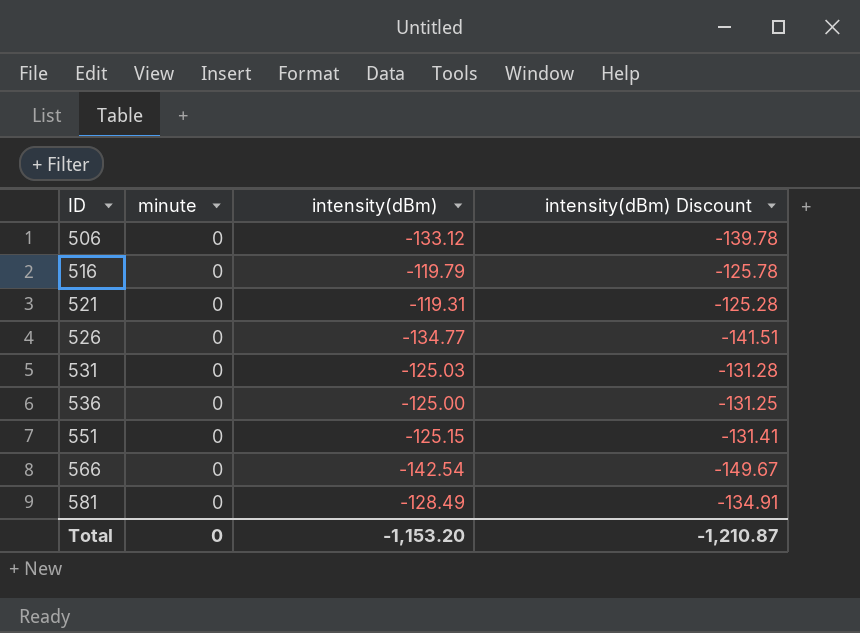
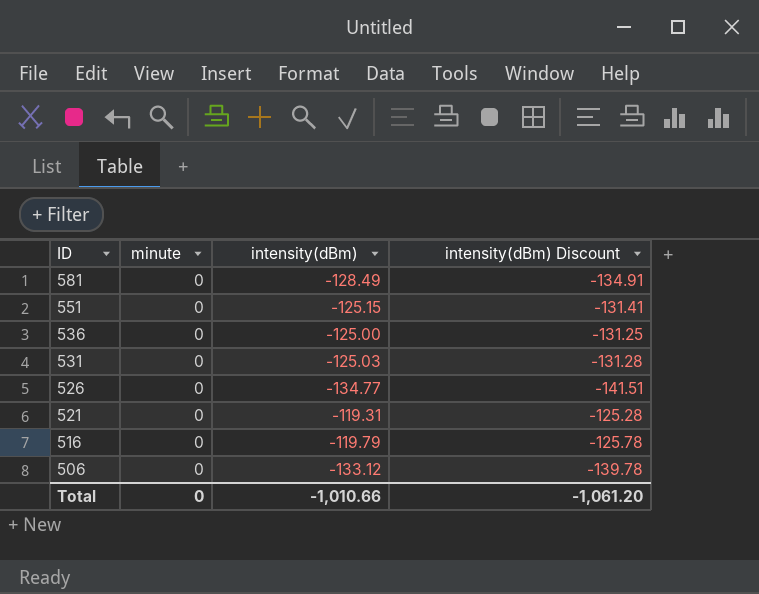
row order: ID ascending -> ID descending
row 566: 0 | -142.54 | -149.67 -> none
Total | intensity(dBm): -1,153.20 -> -1,010.66
Total | intensity(dBm) Discount: -1,210.87 -> -1,061.20

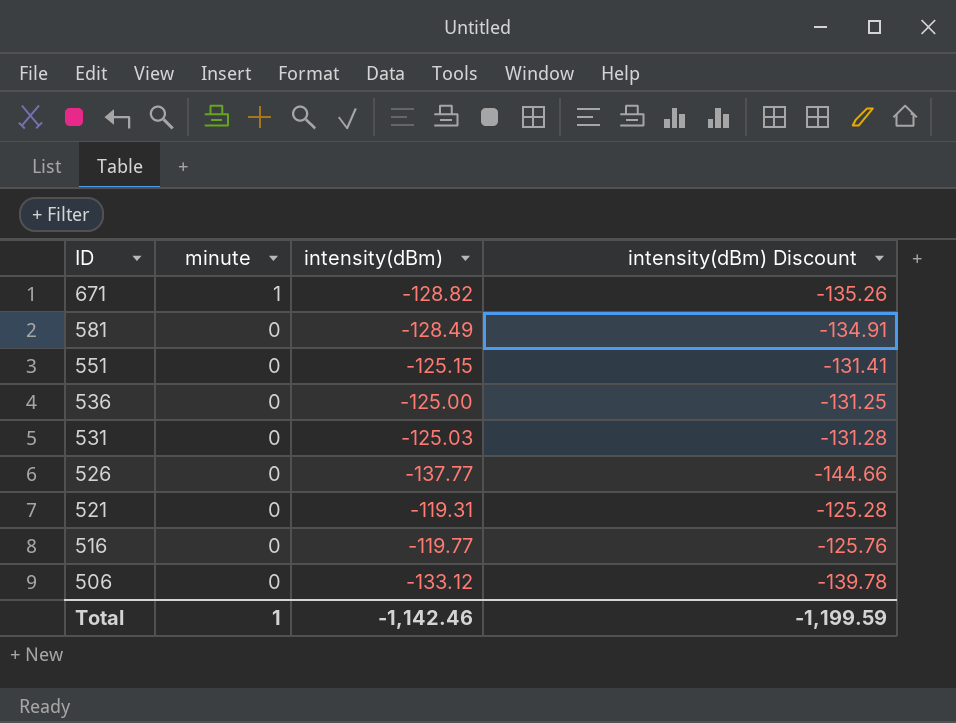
row 671: none -> 1 | -128.82 | -135.26
526 | intensity(dBm): -134.77 -> -137.77
526 | intensity(dBm) Discount: -141.51 -> -144.66
516 | intensity(dBm): -119.79 -> -119.77
516 | intensity(dBm) Discount: -125.78 -> -125.76
Total | minute: 0 -> 1
Total | intensity(dBm): -1,010.66 -> -1,142.46
Total | intensity(dBm) Discount: -1,061.20 -> -1,199.59

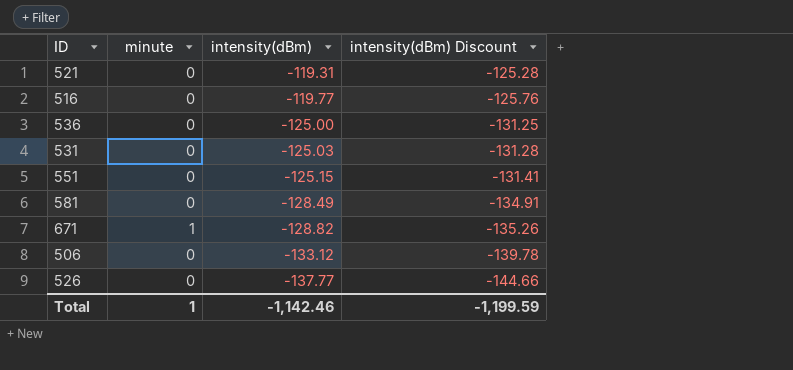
row order: ID descending -> intensity(dBm) descending

